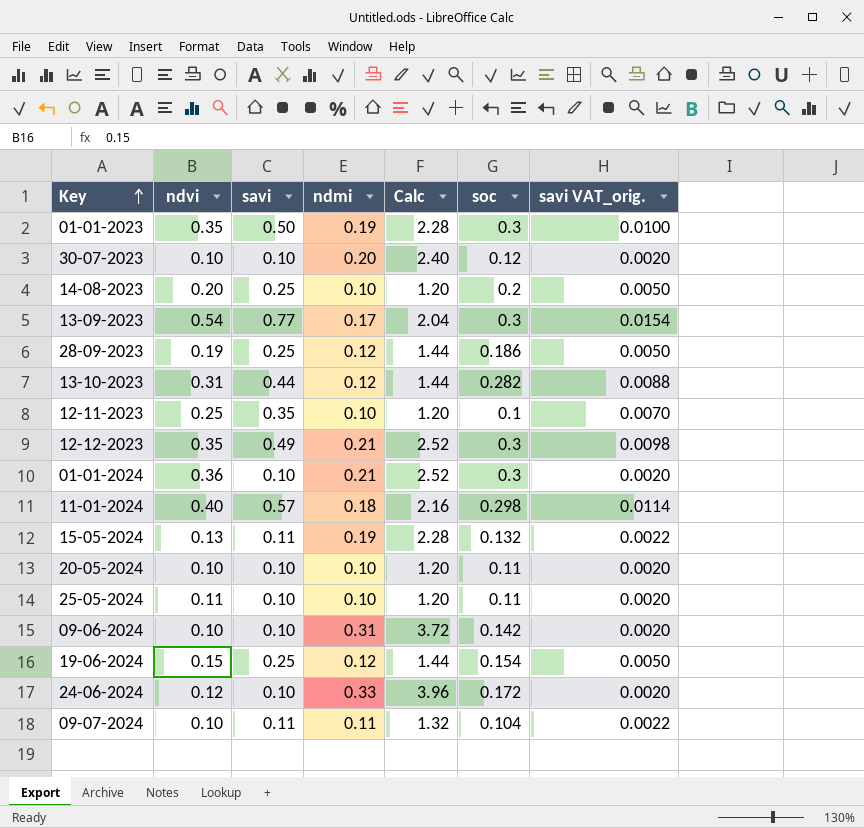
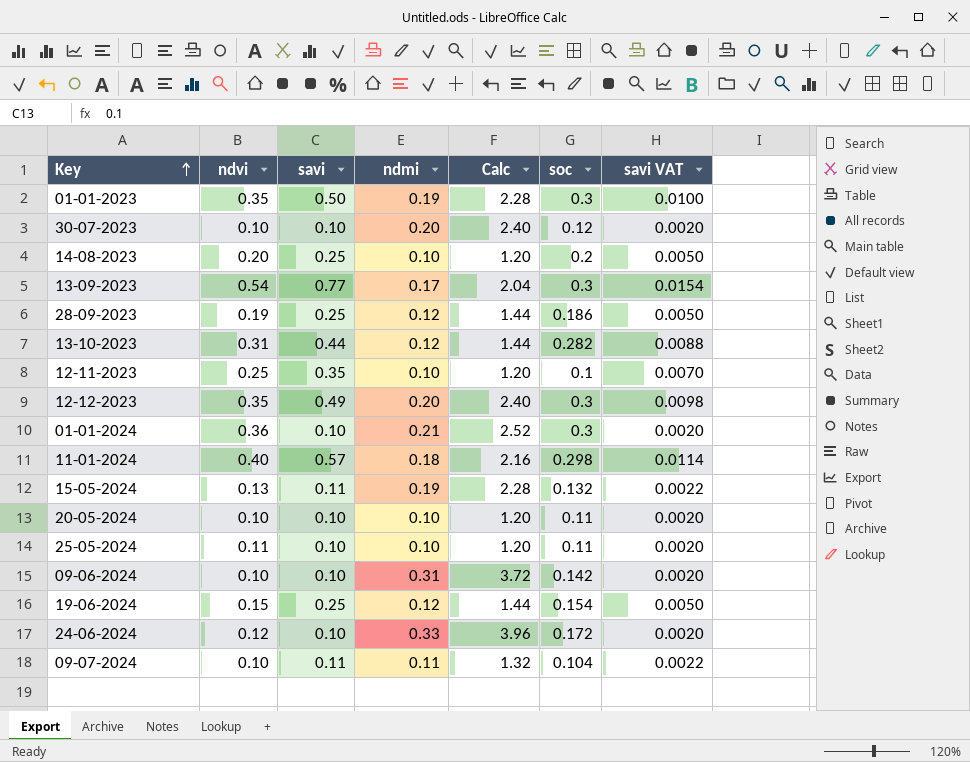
column name: savi VAT_orig. -> savi VAT
12-12-2023 | ndmi: 0.21 -> 0.20
12-12-2023 | Calc: 2.52 -> 2.40

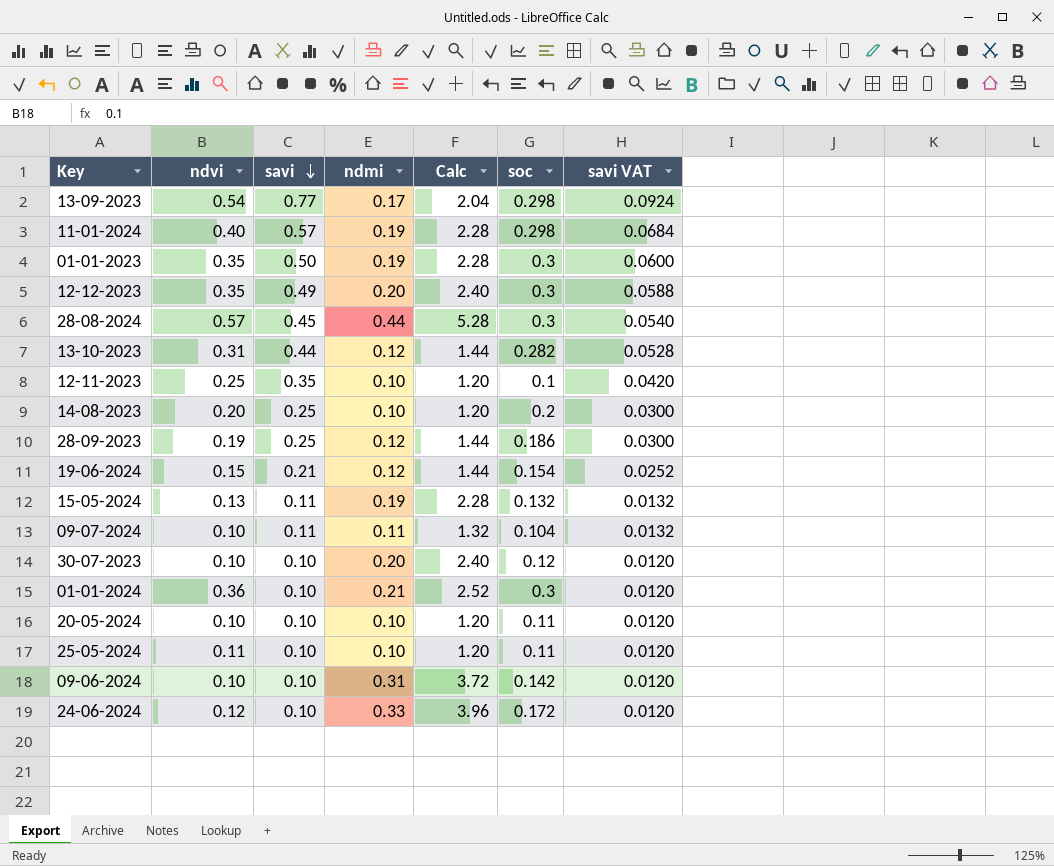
row order: Key ascending -> savi descending
column savi VAT | formula: [savi] * 0.02 -> [savi] * 0.12
13-09-2023 | soc: 0.3 -> 0.298
11-01-2024 | ndmi: 0.18 -> 0.19
11-01-2024 | Calc: 2.16 -> 2.28
row 28-08-2024: none -> 0.57 | 0.45 | 0.44 | 5.28 | 0.3 | 0.0540
19-06-2024 | savi: 0.25 -> 0.21

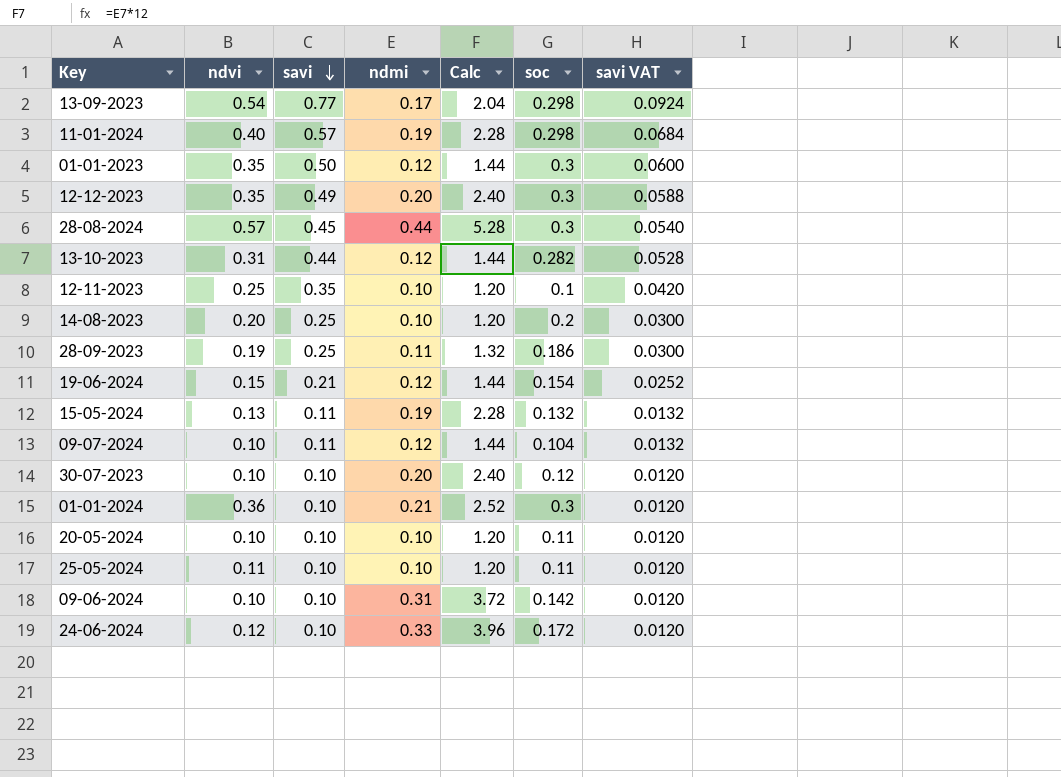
01-01-2023 | ndmi: 0.19 -> 0.12
01-01-2023 | Calc: 2.28 -> 1.44
28-09-2023 | ndmi: 0.12 -> 0.11
28-09-2023 | Calc: 1.44 -> 1.32
09-07-2024 | ndmi: 0.11 -> 0.12
09-07-2024 | Calc: 1.32 -> 1.44

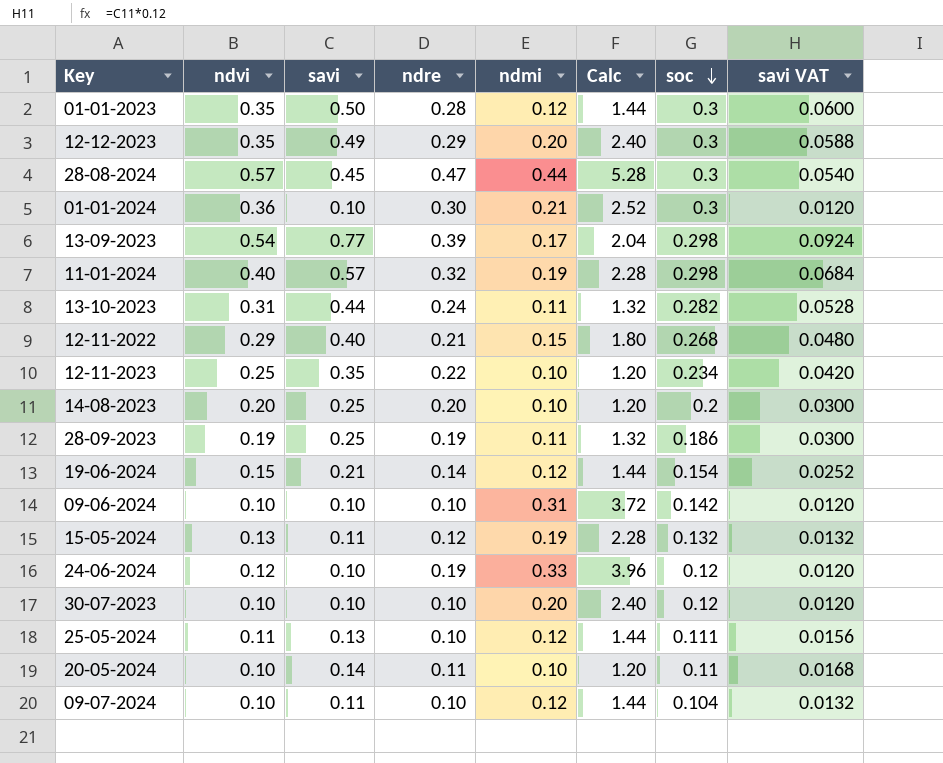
row order: savi descending -> soc descending
column ndre | position: none -> 4
13-10-2023 | ndmi: 0.12 -> 0.11
13-10-2023 | Calc: 1.44 -> 1.32
row 12-11-2022: none -> 0.29 | 0.40 | 0.21 | 0.15 | 1.80 | 0.268 | 0.0480
12-11-2023 | soc: 0.1 -> 0.234
24-06-2024 | soc: 0.172 -> 0.12
25-05-2024 | savi: 0.10 -> 0.13
25-05-2024 | ndmi: 0.10 -> 0.12
25-05-2024 | Calc: 1.20 -> 1.44
25-05-2024 | soc: 0.11 -> 0.111
25-05-2024 | savi VAT: 0.0120 -> 0.0156
20-05-2024 | savi: 0.10 -> 0.14
20-05-2024 | savi VAT: 0.0120 -> 0.0168

